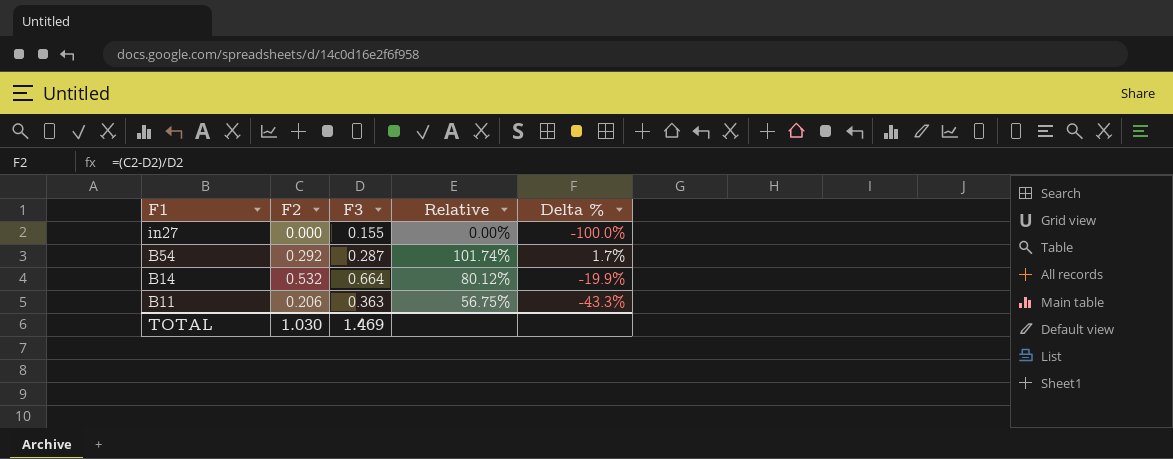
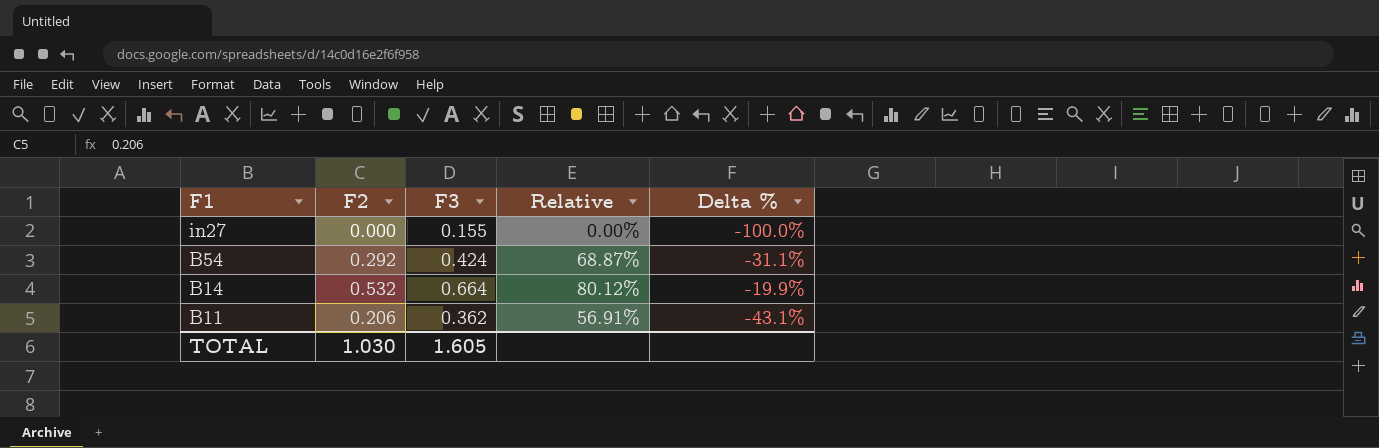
B54 | F3: 0.287 -> 0.424
B54 | Relative: 101.74% -> 68.87%
B54 | Delta %: 1.7% -> -31.1%
B11 | F3: 0.363 -> 0.362
B11 | Relative: 56.75% -> 56.91%
B11 | Delta %: -43.3% -> -43.1%
TOTAL | F3: 1.469 -> 1.605

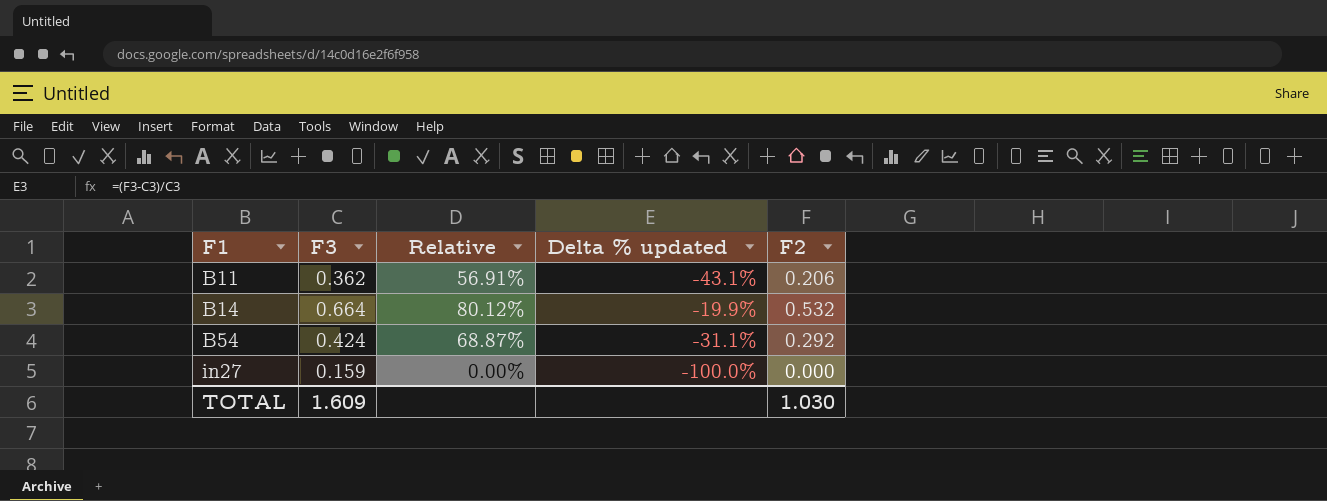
row order: F1 descending -> F1 ascending
column name: Delta % -> Delta % updated
column F2 | position: 2 -> 5
in27 | F3: 0.155 -> 0.159
TOTAL | F3: 1.605 -> 1.609

